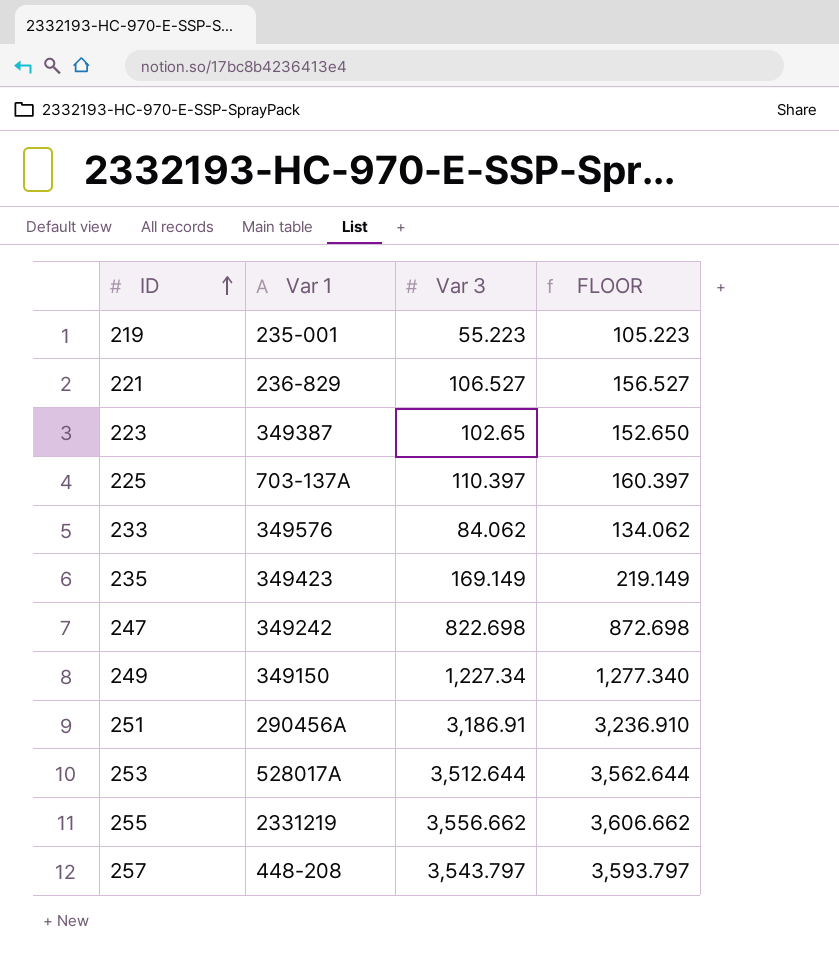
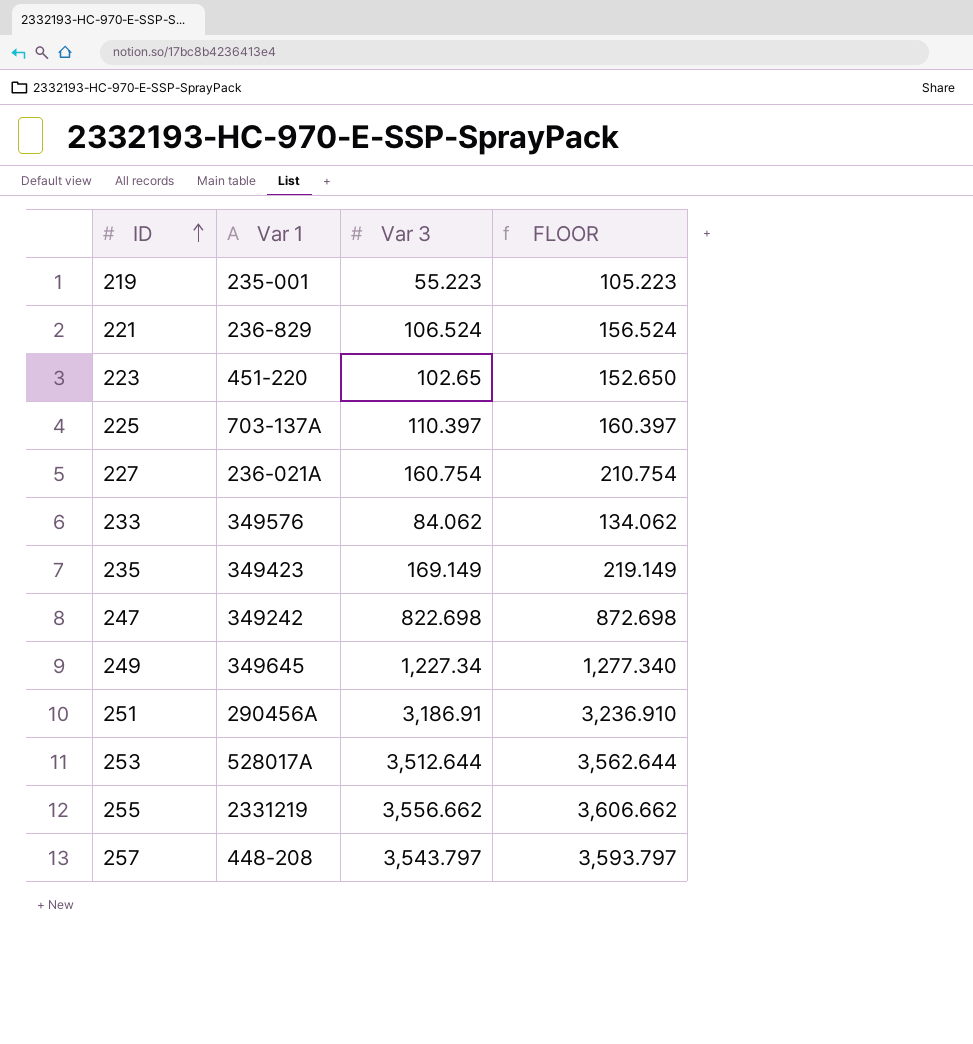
221 | Var 3: 106.527 -> 106.524
221 | FLOOR: 156.527 -> 156.524
223 | Var 1: 349387 -> 451-220
row 227: none -> 236-021A | 160.754 | 210.754
249 | Var 1: 349150 -> 349645

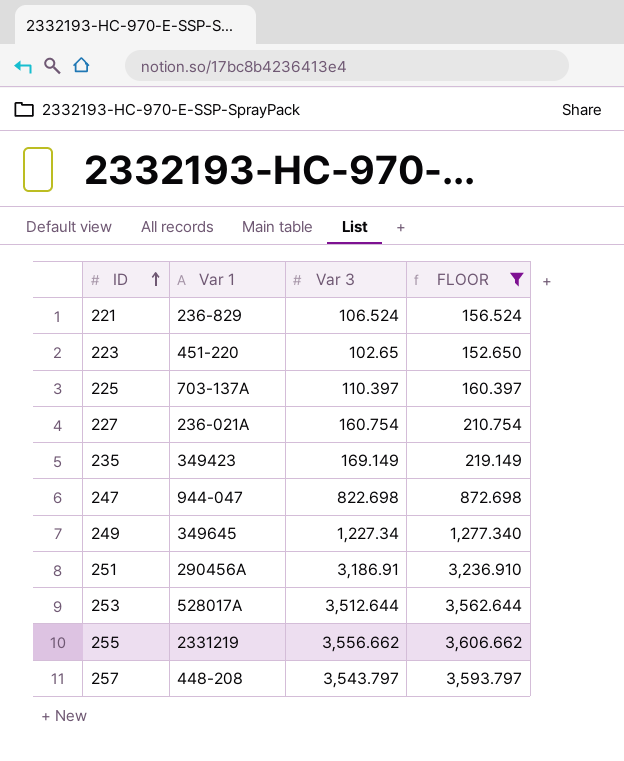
filter: none -> FLOOR >= 152.650
247 | Var 1: 349242 -> 944-047

